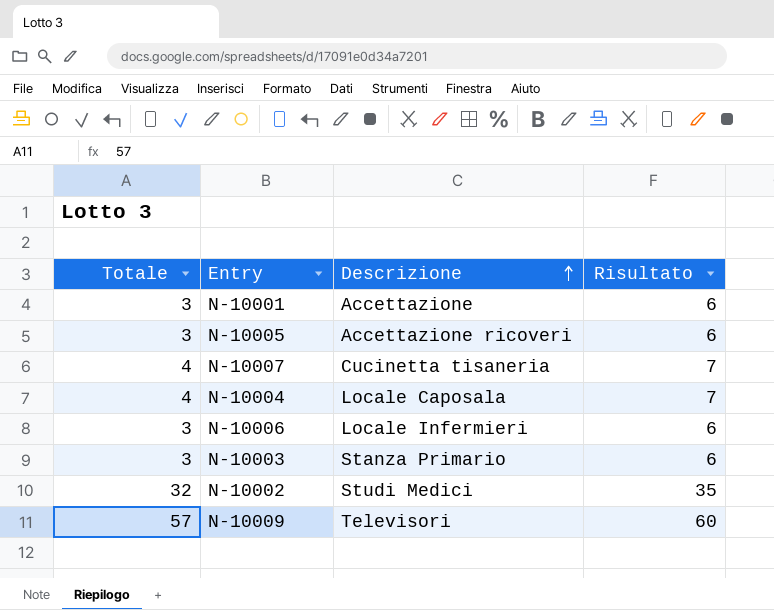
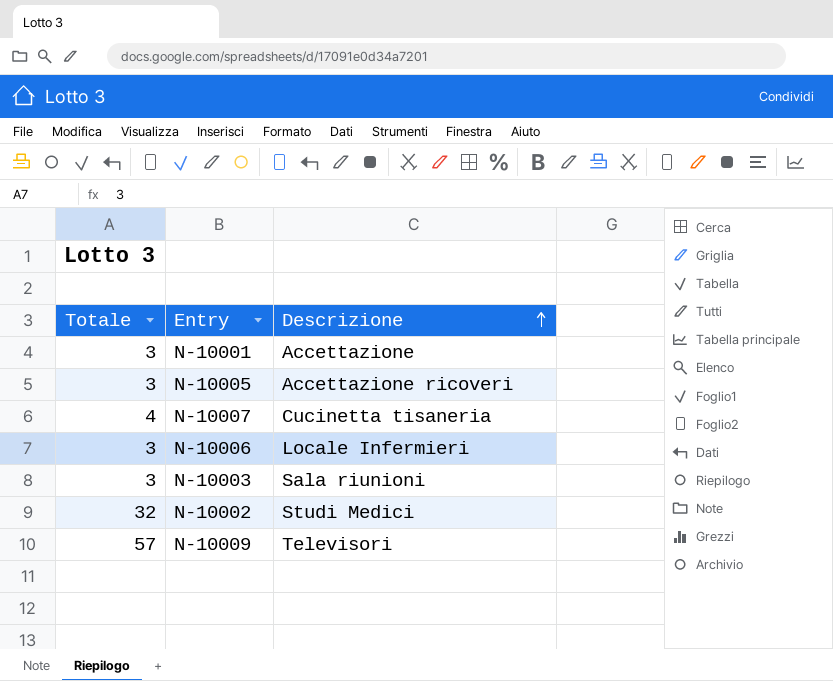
column Risultato | formula: [Totale] + 3 -> none
row N-10004: 4 | Locale Caposala | 7 -> none
N-10003 | Descrizione: Stanza Primario -> Sala riunioni

